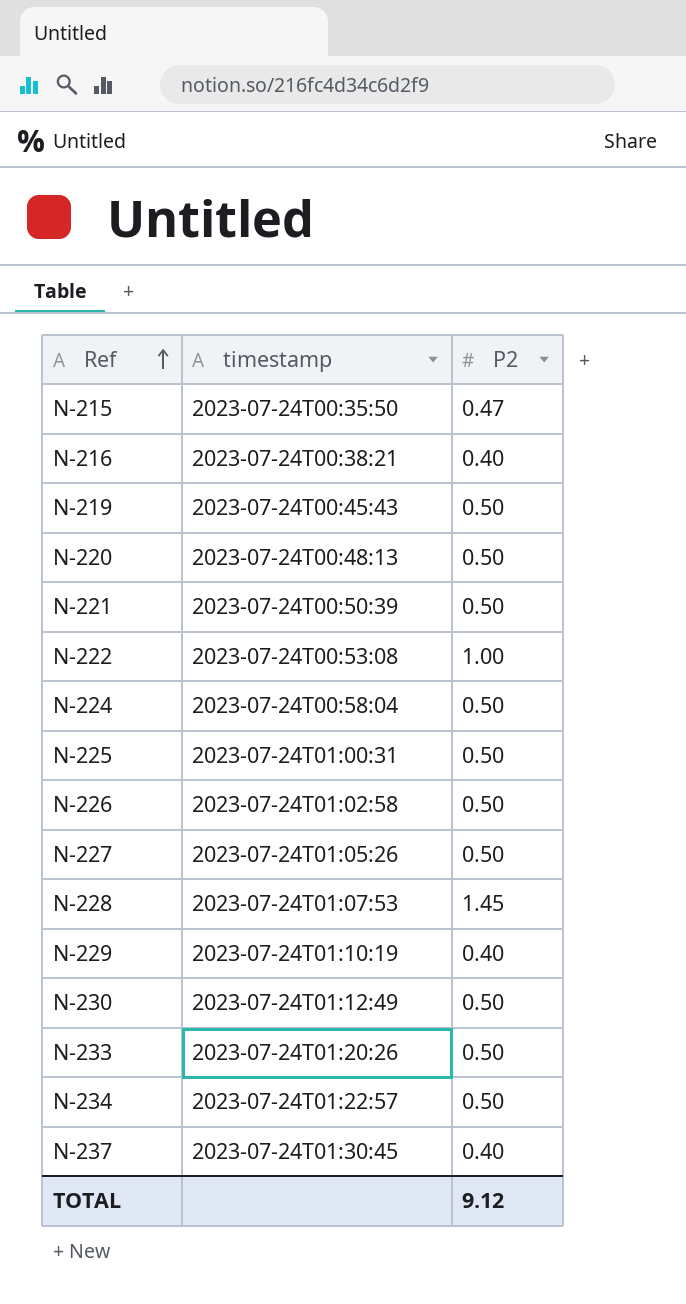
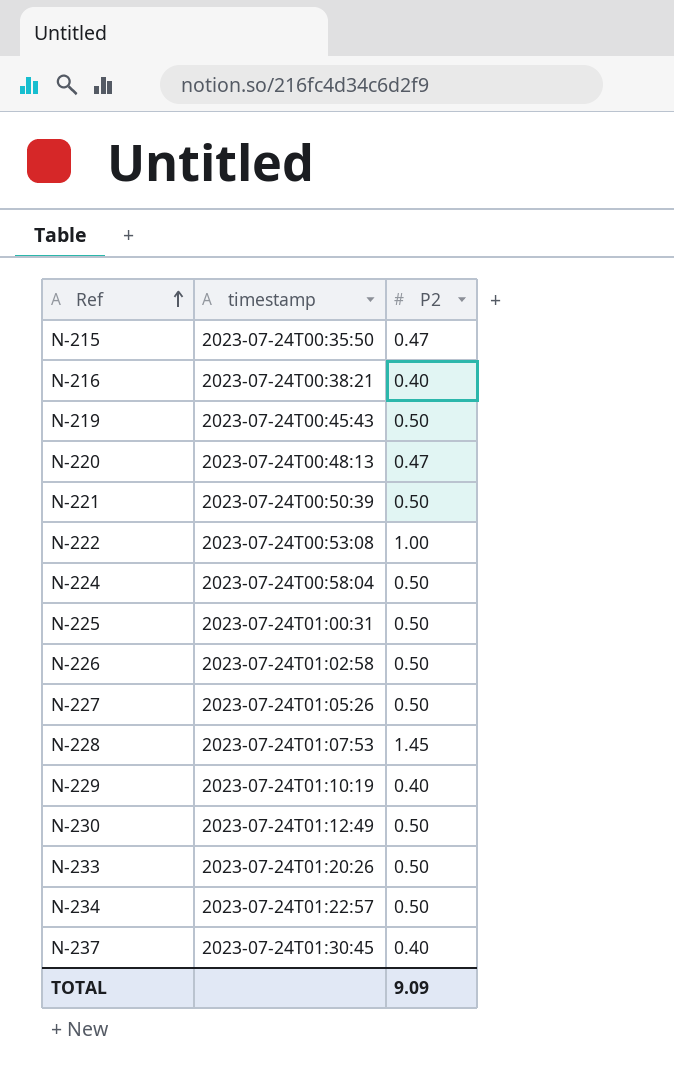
N-220 | P2: 0.50 -> 0.47
TOTAL | P2: 9.12 -> 9.09

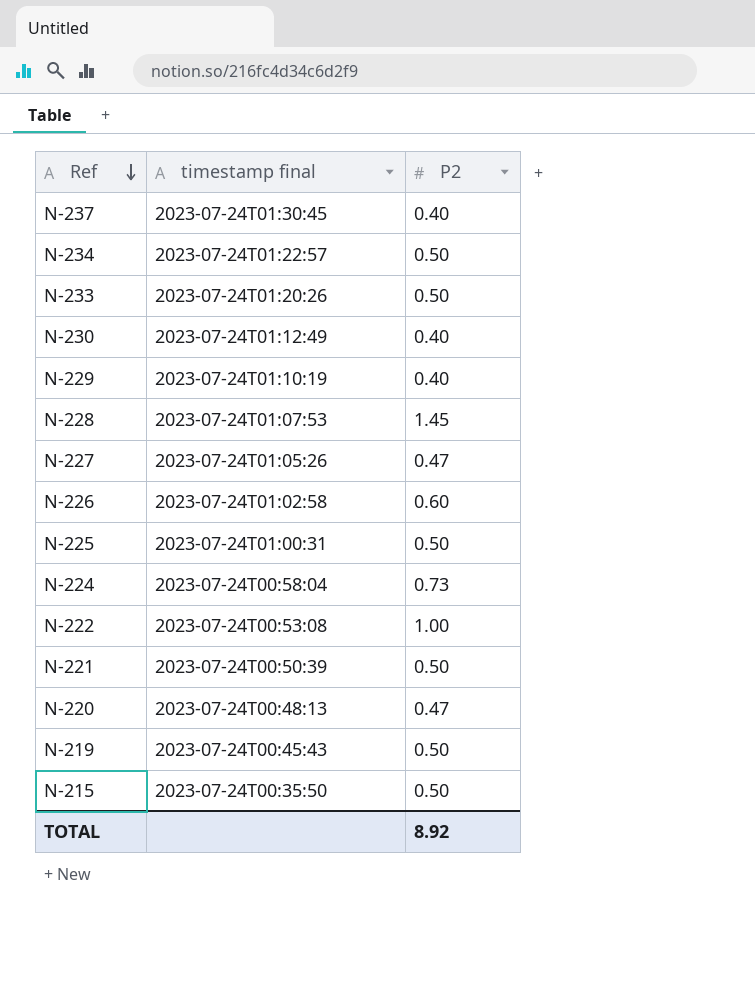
row order: Ref ascending -> Ref descending
column name: timestamp -> timestamp final
row N-216: 2023-07-24T00:38:21 | 0.40 -> none
N-230 | P2: 0.50 -> 0.40
N-227 | P2: 0.50 -> 0.47
N-226 | P2: 0.50 -> 0.60
N-224 | P2: 0.50 -> 0.73
N-215 | P2: 0.47 -> 0.50
TOTAL | P2: 9.09 -> 8.92

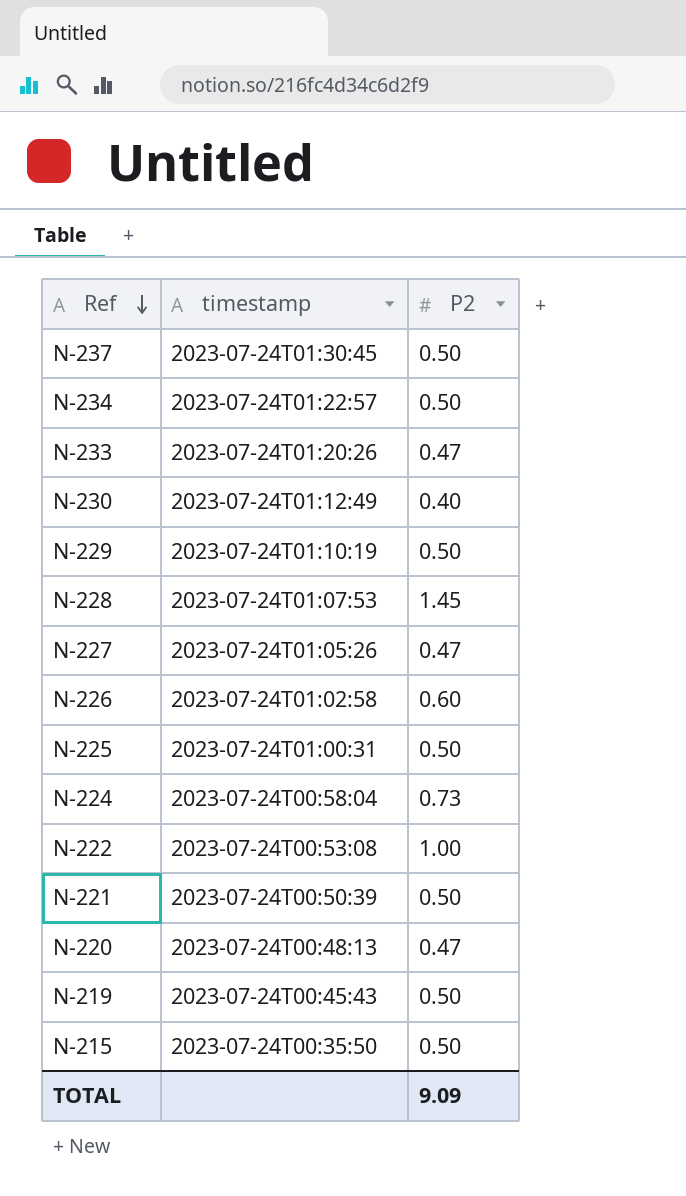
column name: timestamp final -> timestamp
N-237 | P2: 0.40 -> 0.50
N-233 | P2: 0.50 -> 0.47
N-229 | P2: 0.40 -> 0.50
TOTAL | P2: 8.92 -> 9.09

